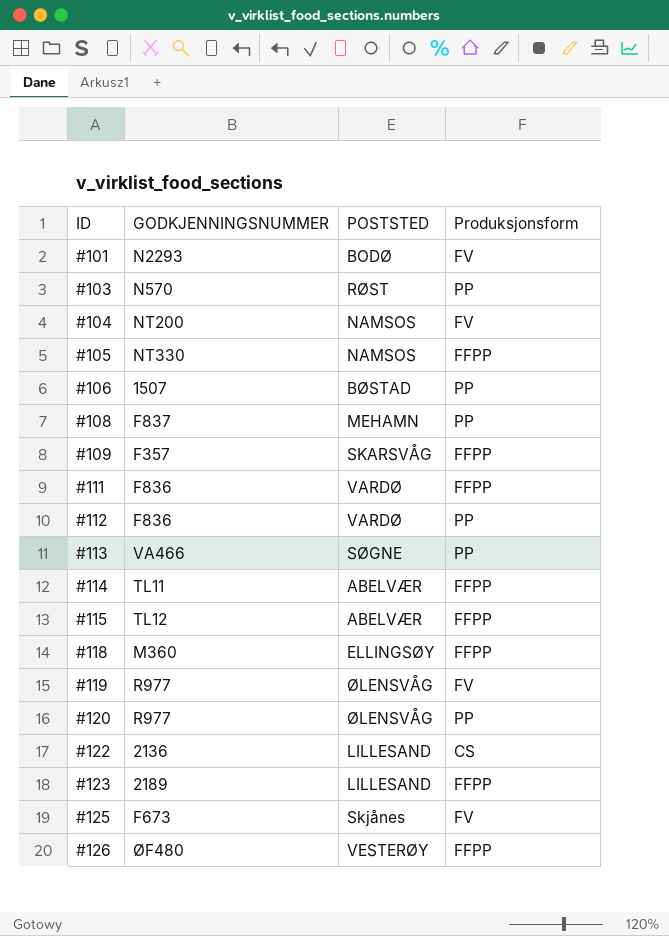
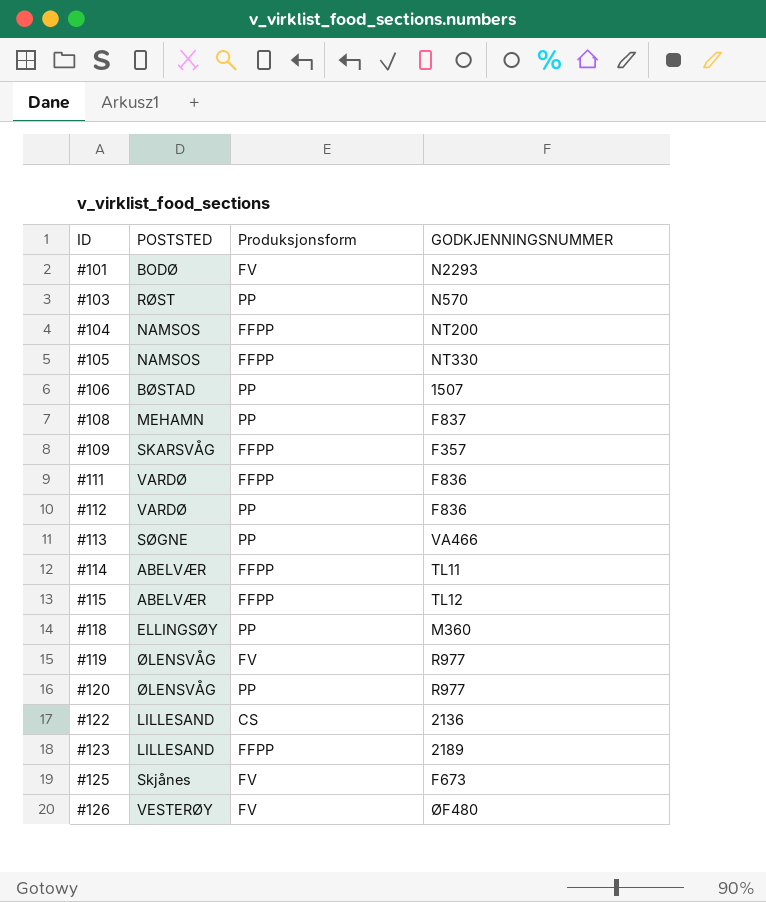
column GODKJENNINGSNUMMER | position: 2 -> 4
#104 | Produksjonsform: FV -> FFPP
#118 | Produksjonsform: FFPP -> PP
#126 | Produksjonsform: FFPP -> FV

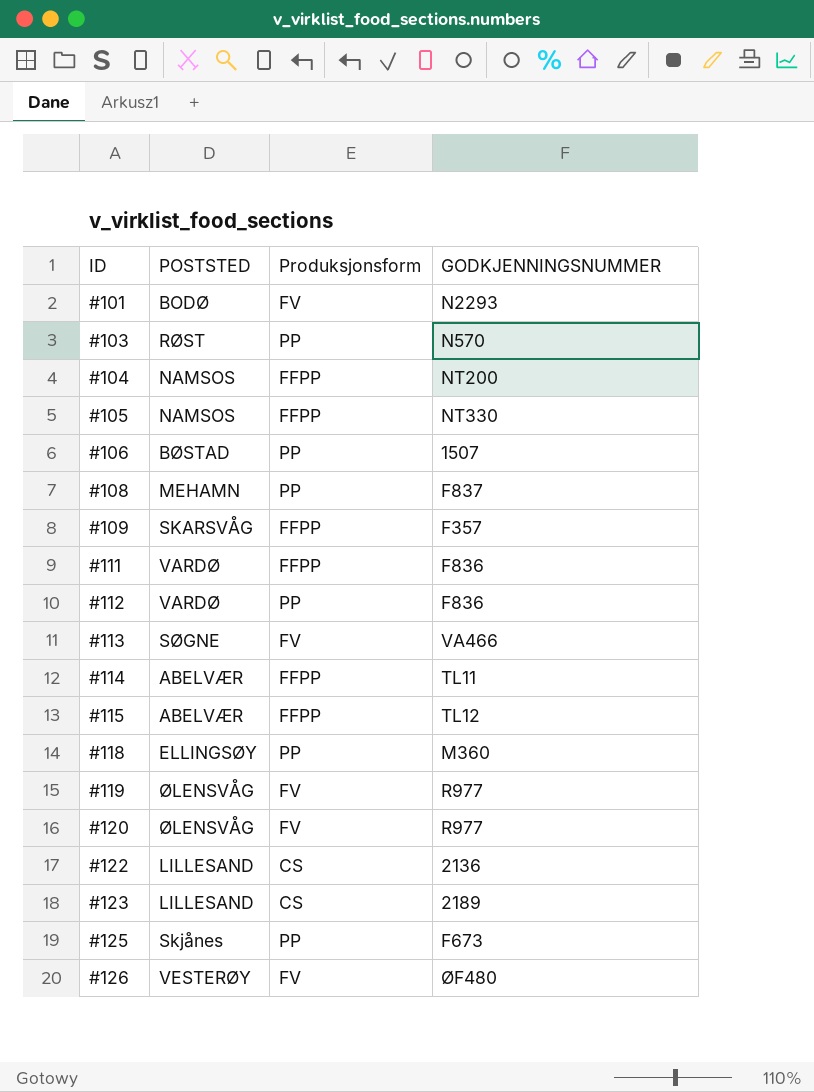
#113 | Produksjonsform: PP -> FV
#120 | Produksjonsform: PP -> FV
#123 | Produksjonsform: FFPP -> CS
#125 | Produksjonsform: FV -> PP

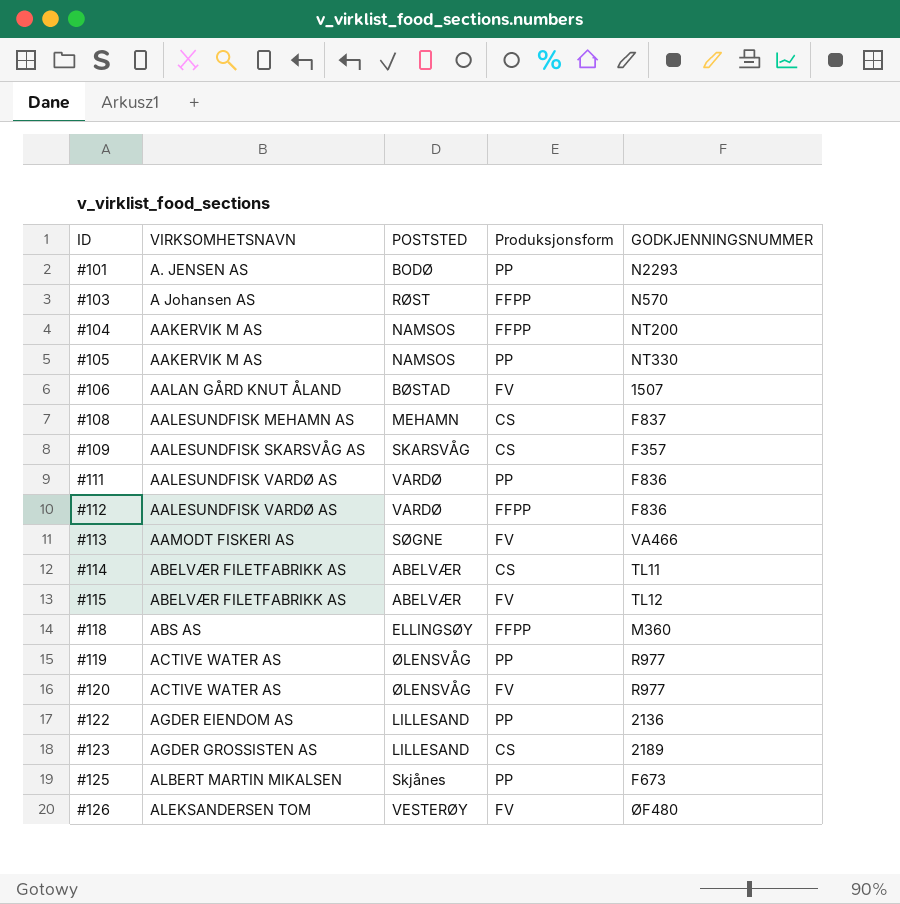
column VIRKSOMHETSNAVN | position: none -> 2
#101 | Produksjonsform: FV -> PP
#103 | Produksjonsform: PP -> FFPP
#105 | Produksjonsform: FFPP -> PP
#106 | Produksjonsform: PP -> FV
#108 | Produksjonsform: PP -> CS
#109 | Produksjonsform: FFPP -> CS
#111 | Produksjonsform: FFPP -> PP
#112 | Produksjonsform: PP -> FFPP
#114 | Produksjonsform: FFPP -> CS
#115 | Produksjonsform: FFPP -> FV
#118 | Produksjonsform: PP -> FFPP
#119 | Produksjonsform: FV -> PP
#122 | Produksjonsform: CS -> PP

